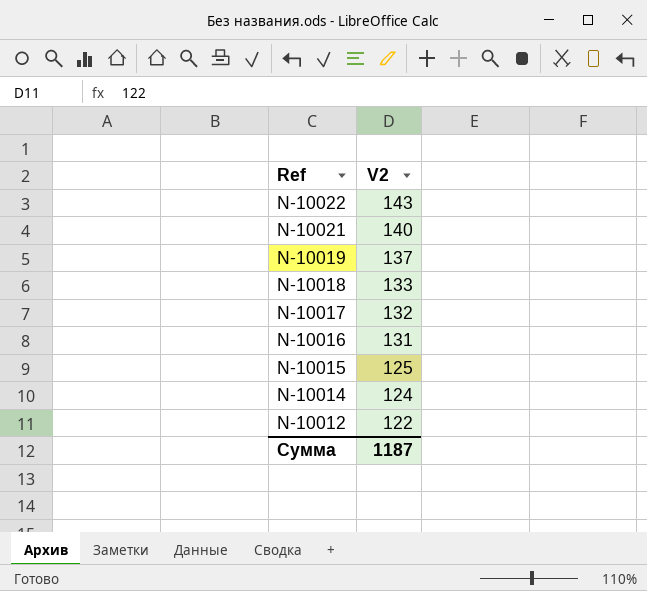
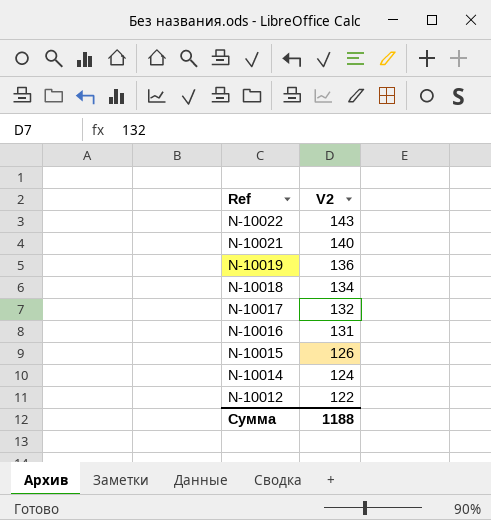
N-10019 | V2: 137 -> 136
N-10018 | V2: 133 -> 134
N-10015 | V2: 125 -> 126
Сумма | V2: 1187 -> 1188

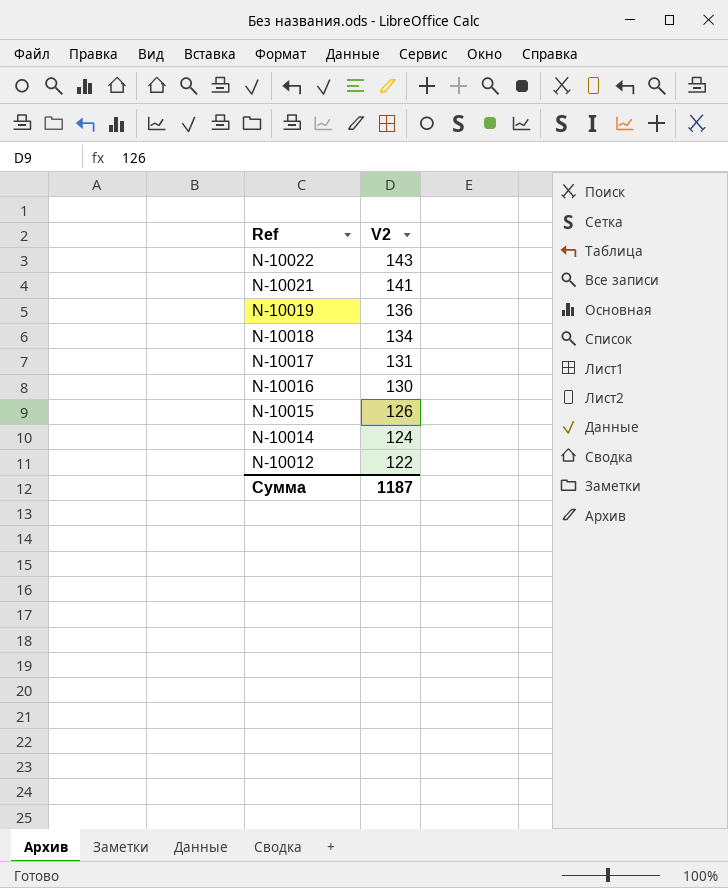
N-10021 | V2: 140 -> 141
N-10017 | V2: 132 -> 131
N-10016 | V2: 131 -> 130
Сумма | V2: 1188 -> 1187

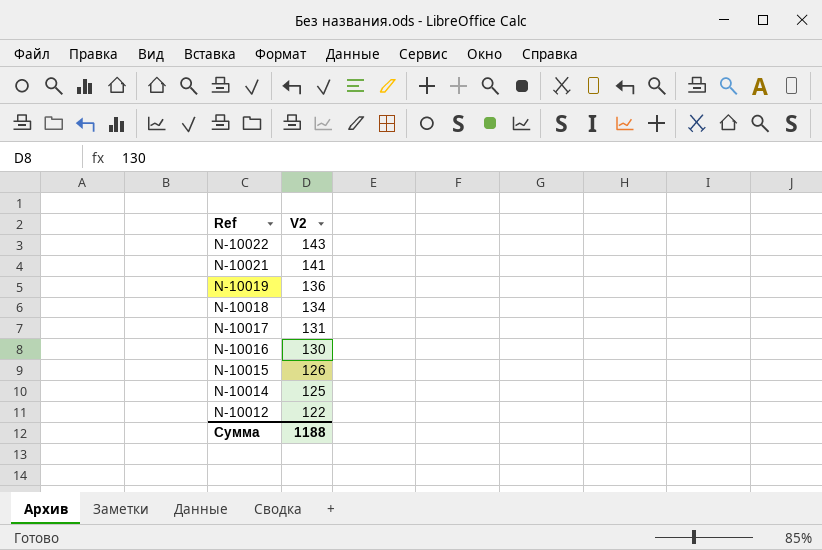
N-10014 | V2: 124 -> 125
Сумма | V2: 1187 -> 1188

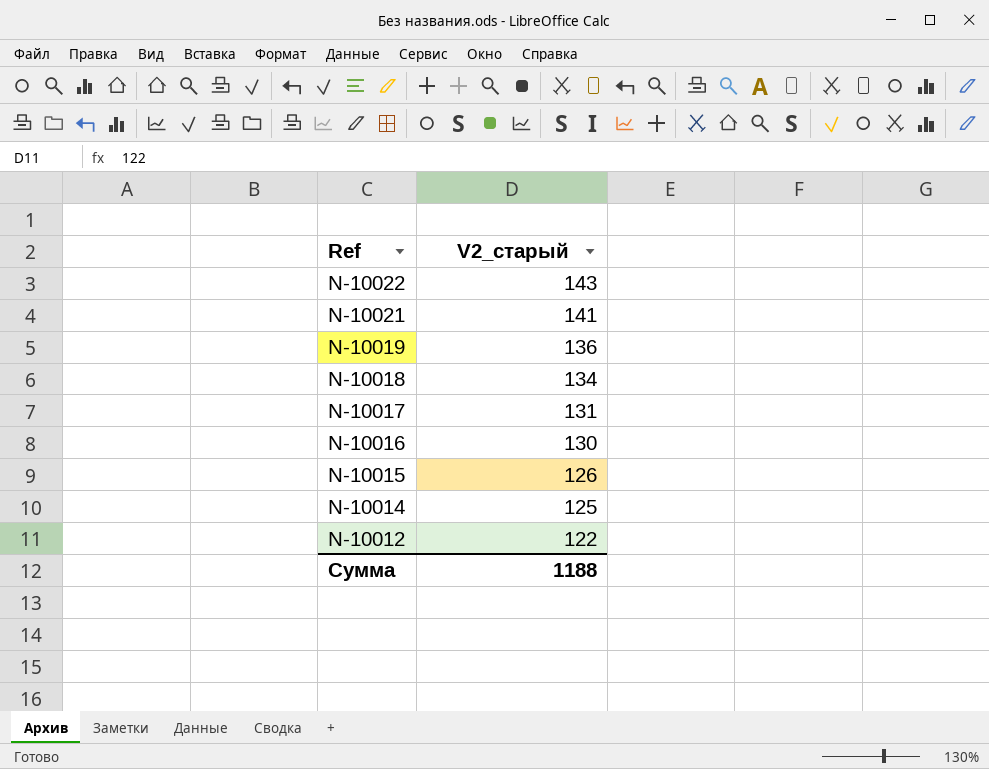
column name: V2 -> V2_старый

